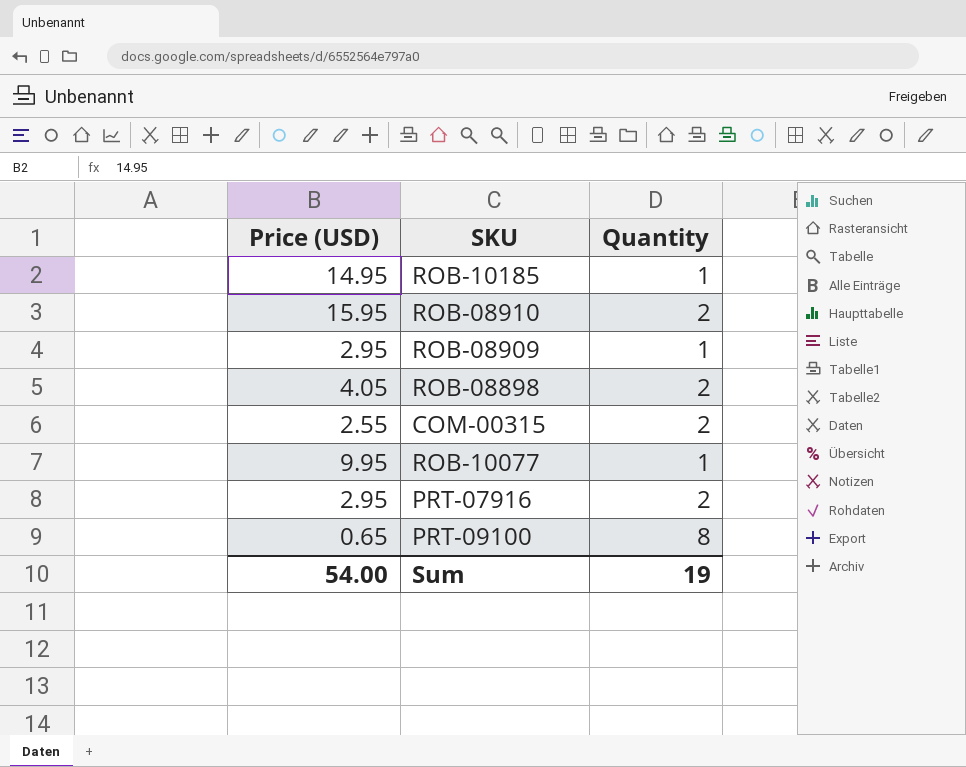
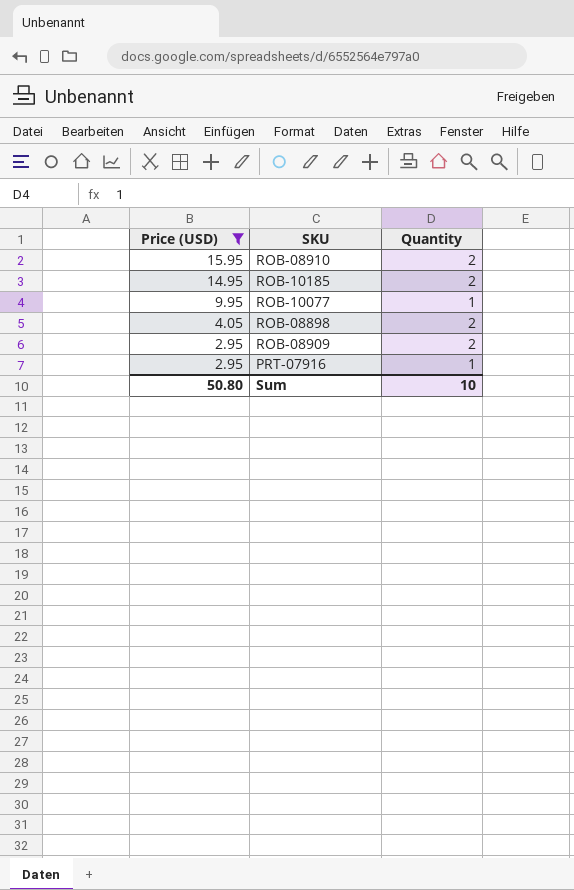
filter: none -> Price (USD) >= 2.95
row order: none -> Price (USD) descending
ROB-10185 | Quantity: 1 -> 2
ROB-08909 | Quantity: 1 -> 2
PRT-07916 | Quantity: 2 -> 1
Sum | Price (USD): 54.00 -> 50.80
Sum | Quantity: 19 -> 10

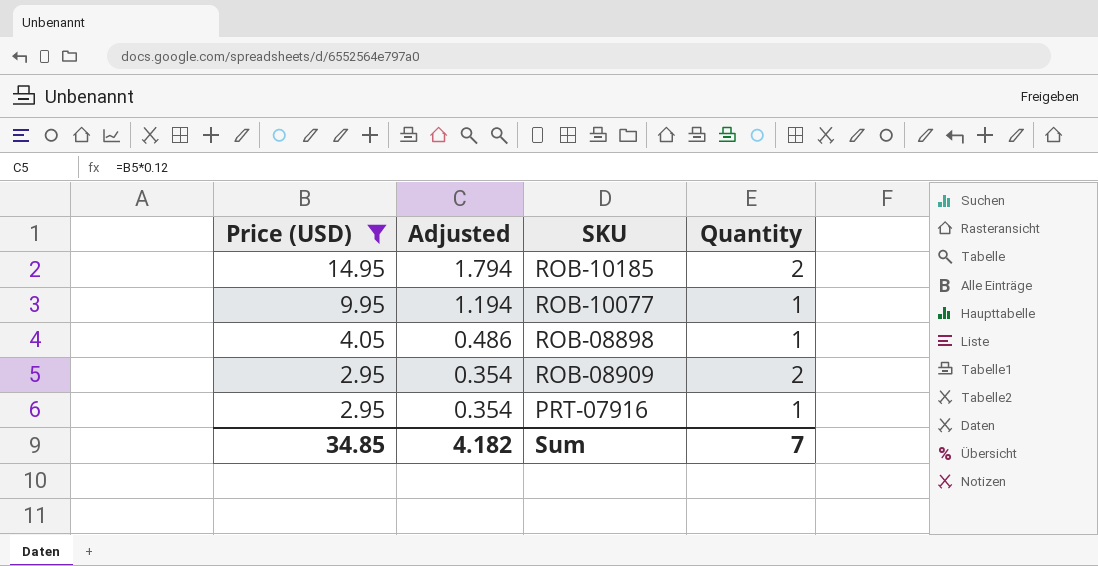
column Adjusted | formula: none -> [Price (USD)] * 0.12
row ROB-08910: 15.95 | 2 -> none
ROB-08898 | Quantity: 2 -> 1
Sum | Price (USD): 50.80 -> 34.85
Sum | Quantity: 10 -> 7

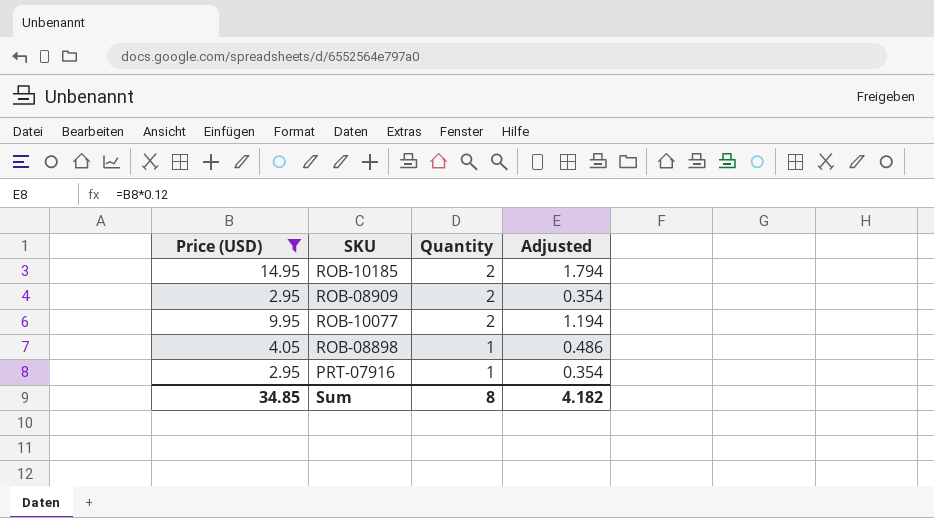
row order: Price (USD) descending -> Quantity descending
column Adjusted | position: 2 -> 4
ROB-10077 | Quantity: 1 -> 2
Sum | Quantity: 7 -> 8

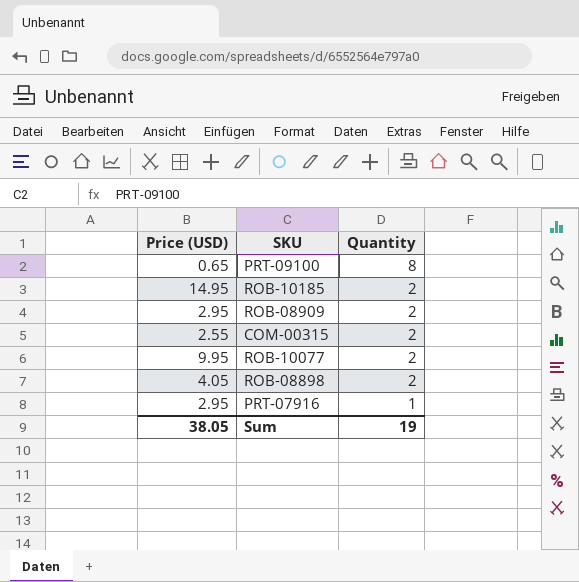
filter: Price (USD) >= 2.95 -> none
column Adjusted | formula: [Price (USD)] * 0.12 -> none
ROB-08898 | Quantity: 1 -> 2
Sum | Price (USD): 34.85 -> 38.05
Sum | Quantity: 8 -> 19

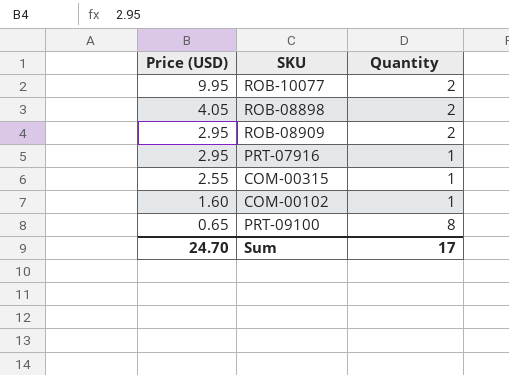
row order: Quantity descending -> Price (USD) descending
row ROB-10185: 14.95 | 2 -> none
COM-00315 | Quantity: 2 -> 1
row COM-00102: none -> 1.60 | 1
Sum | Price (USD): 38.05 -> 24.70
Sum | Quantity: 19 -> 17

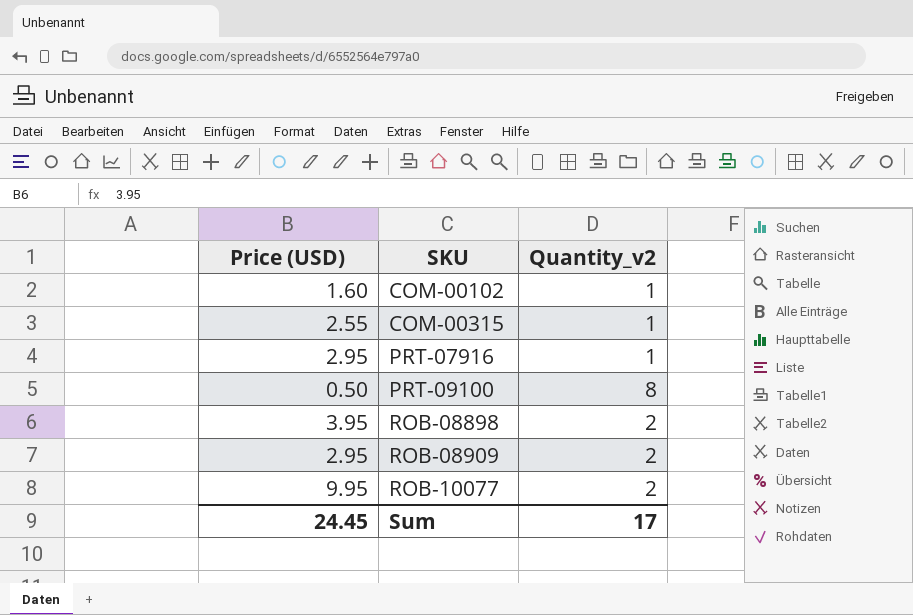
row order: Price (USD) descending -> SKU ascending
column name: Quantity -> Quantity_v2
PRT-09100 | Price (USD): 0.65 -> 0.50
ROB-08898 | Price (USD): 4.05 -> 3.95
Sum | Price (USD): 24.70 -> 24.45

